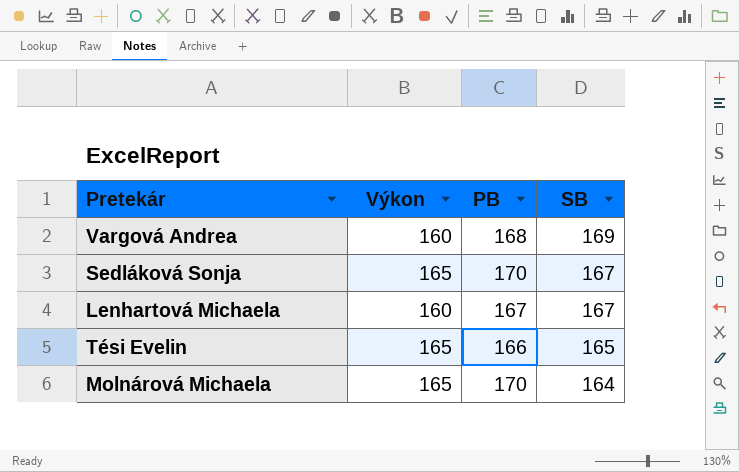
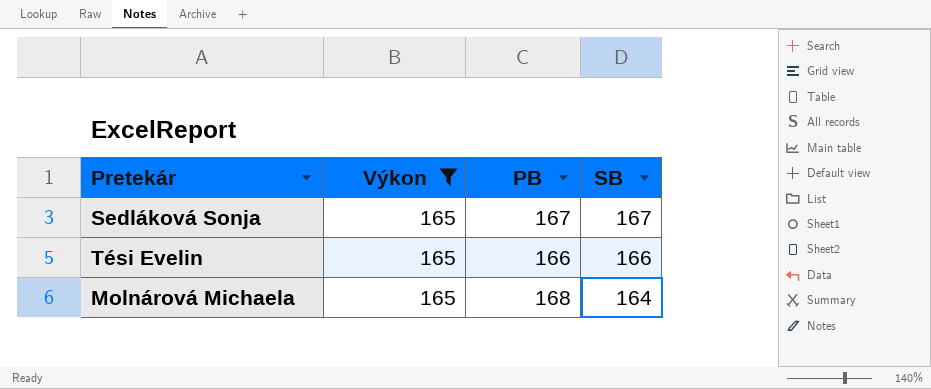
filter: none -> Výkon = 165
Sedláková Sonja | PB: 170 -> 167
Tési Evelin | SB: 165 -> 166
Molnárová Michaela | PB: 170 -> 168

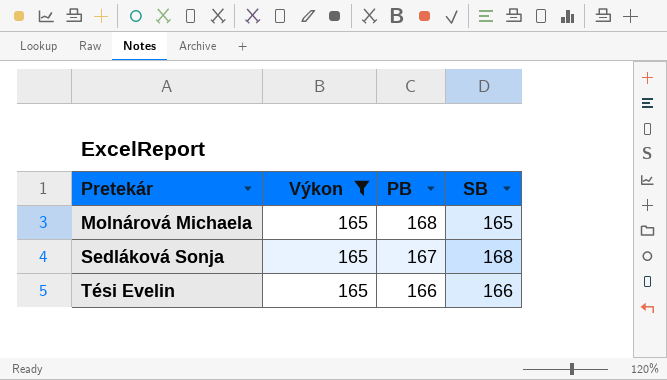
row order: SB descending -> Pretekár ascending
Molnárová Michaela | SB: 164 -> 165
Sedláková Sonja | SB: 167 -> 168

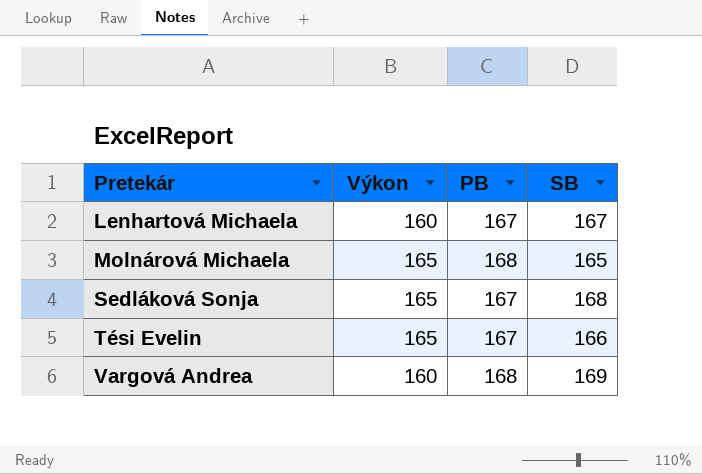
filter: Výkon = 165 -> none
Tési Evelin | PB: 166 -> 167

